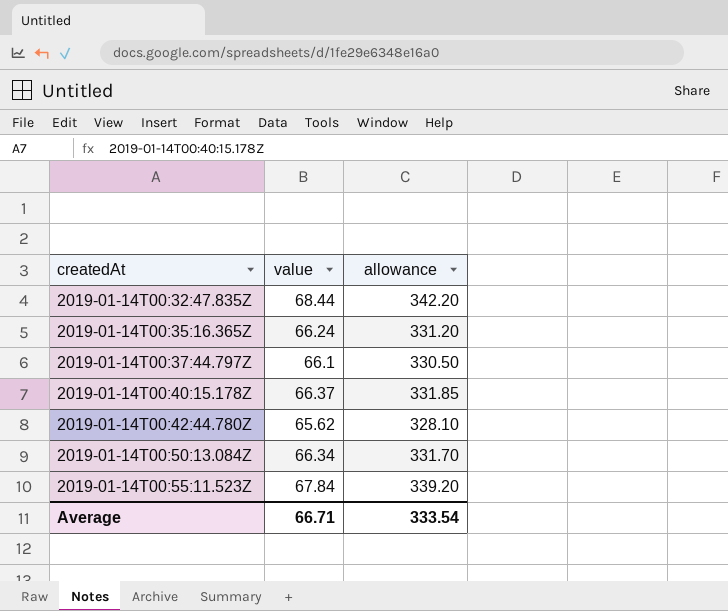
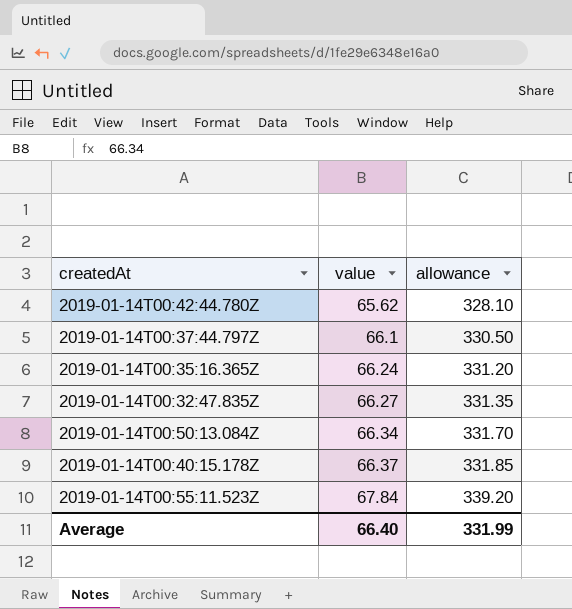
row order: createdAt ascending -> value ascending
2019-01-14T00:32:47.835Z | value: 68.44 -> 66.27
2019-01-14T00:32:47.835Z | allowance: 342.20 -> 331.35
Average | value: 66.71 -> 66.40
Average | allowance: 333.54 -> 331.99

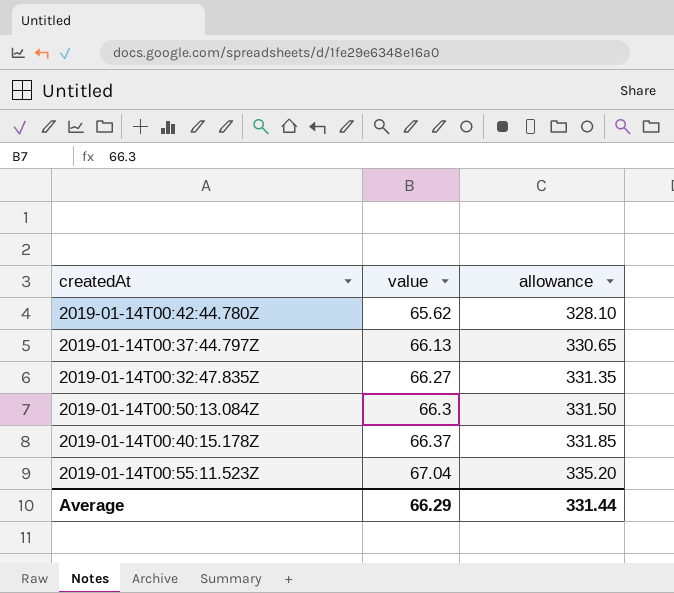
row 2019-01-14T00:35:16.365Z: 66.24 | 331.20 -> none
2019-01-14T00:37:44.797Z | value: 66.1 -> 66.13
2019-01-14T00:37:44.797Z | allowance: 330.50 -> 330.65
2019-01-14T00:50:13.084Z | value: 66.34 -> 66.3
2019-01-14T00:50:13.084Z | allowance: 331.70 -> 331.50
2019-01-14T00:55:11.523Z | value: 67.84 -> 67.04
2019-01-14T00:55:11.523Z | allowance: 339.20 -> 335.20
Average | value: 66.40 -> 66.29
Average | allowance: 331.99 -> 331.44

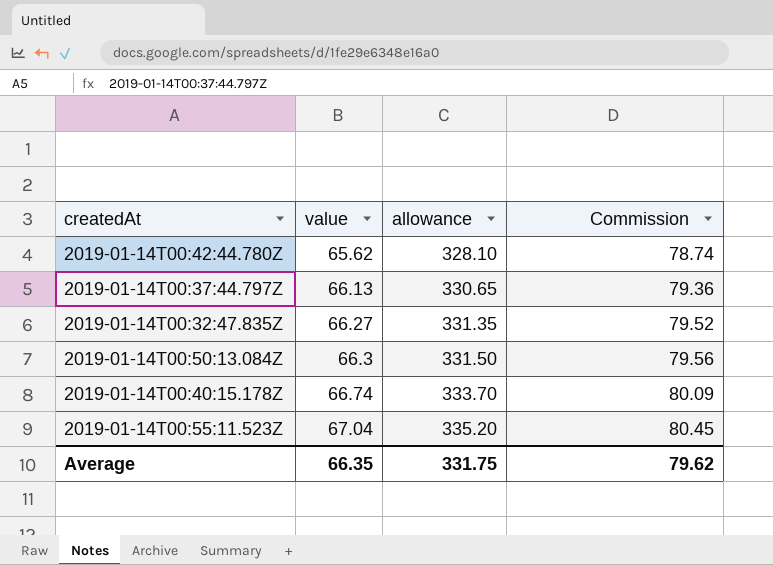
column Commission | formula: none -> [value] * 1.2
2019-01-14T00:40:15.178Z | value: 66.37 -> 66.74
2019-01-14T00:40:15.178Z | allowance: 331.85 -> 333.70
Average | value: 66.29 -> 66.35
Average | allowance: 331.44 -> 331.75

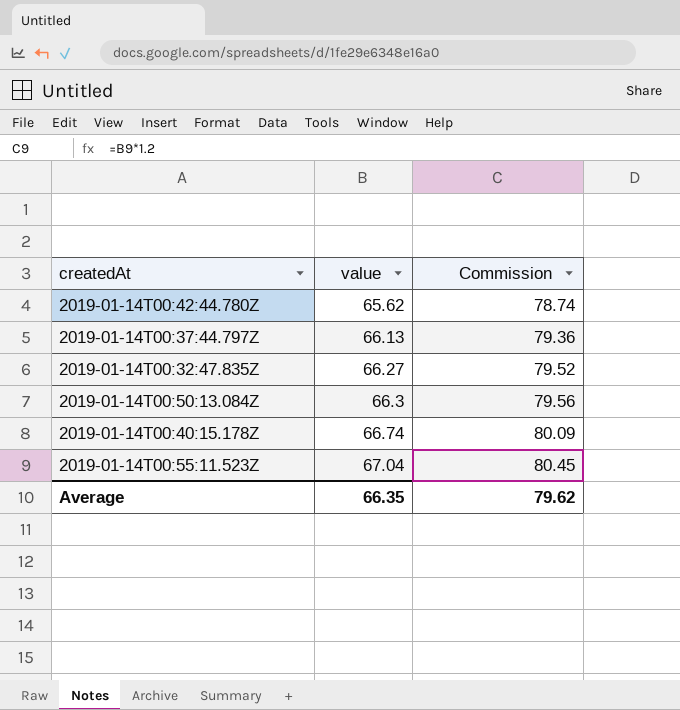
column allowance | formula: [value] * 5 -> none

